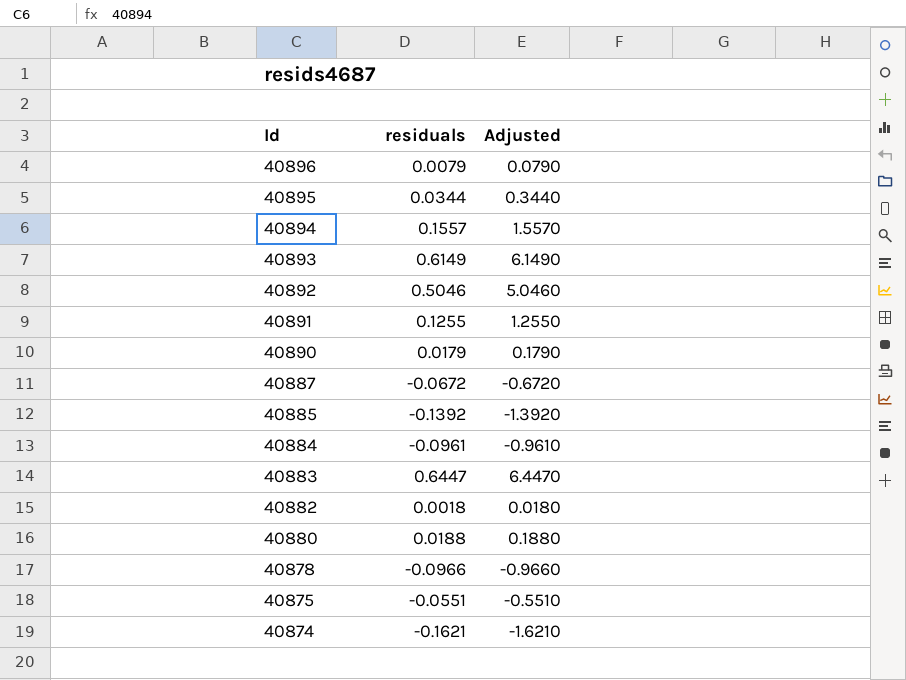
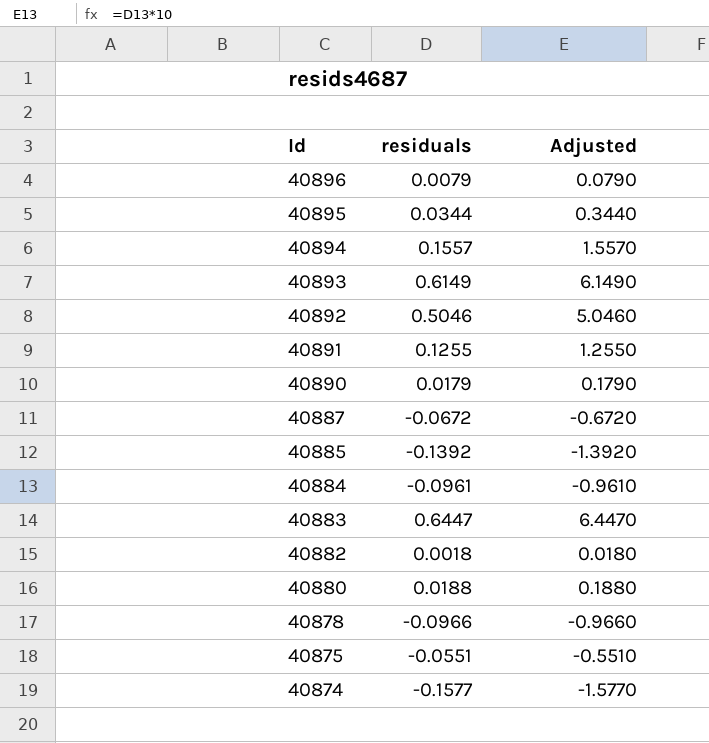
40874 | residuals: -0.1621 -> -0.1577
40874 | Adjusted: -1.6210 -> -1.5770

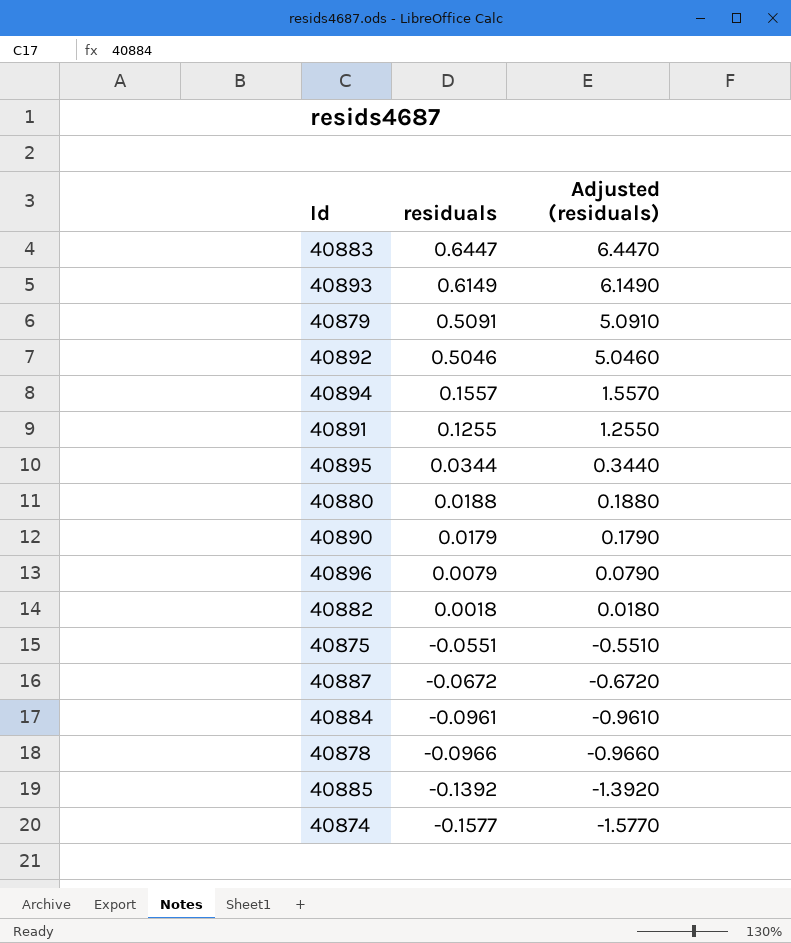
row order: Id descending -> residuals descending
column name: Adjusted -> Adjusted (residuals)
row 40879: none -> 0.5091 | 5.0910

